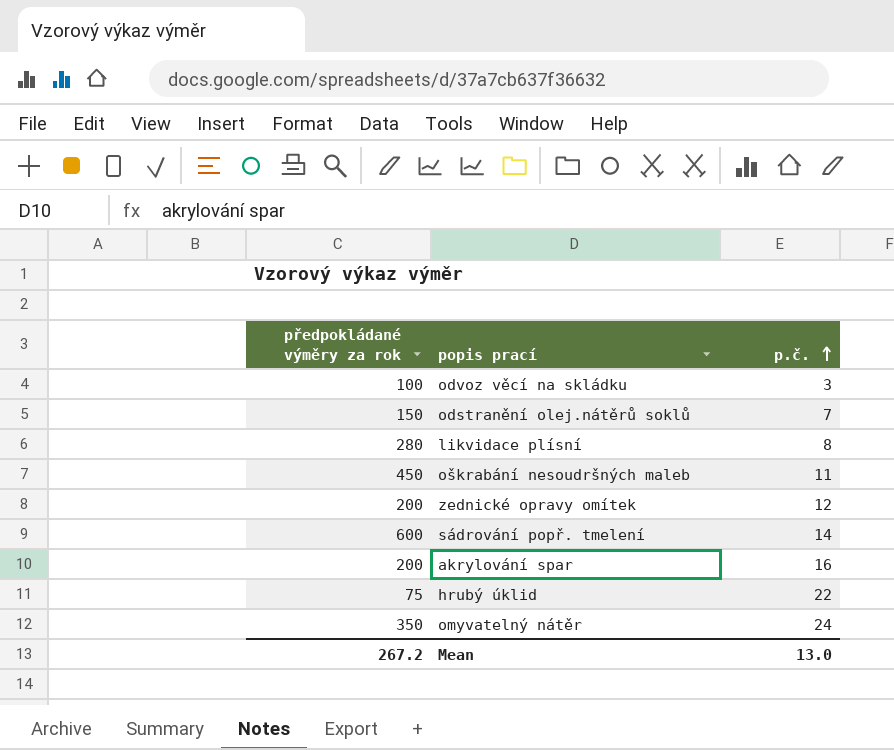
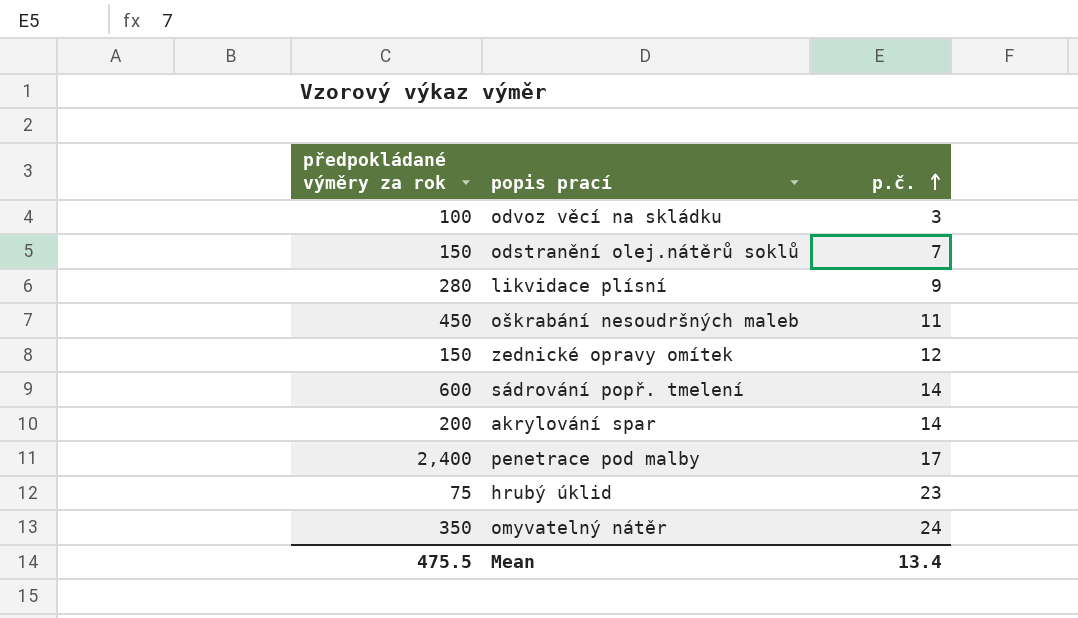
likvidace plísní | p.č.: 8 -> 9
zednické opravy omítek | předpokládané výměry za rok: 200 -> 150
akrylování spar | p.č.: 16 -> 14
row penetrace pod malby: none -> 2,400 | 17
hrubý úklid | p.č.: 22 -> 23
Mean | předpokládané výměry za rok: 267.2 -> 475.5
Mean | p.č.: 13.0 -> 13.4

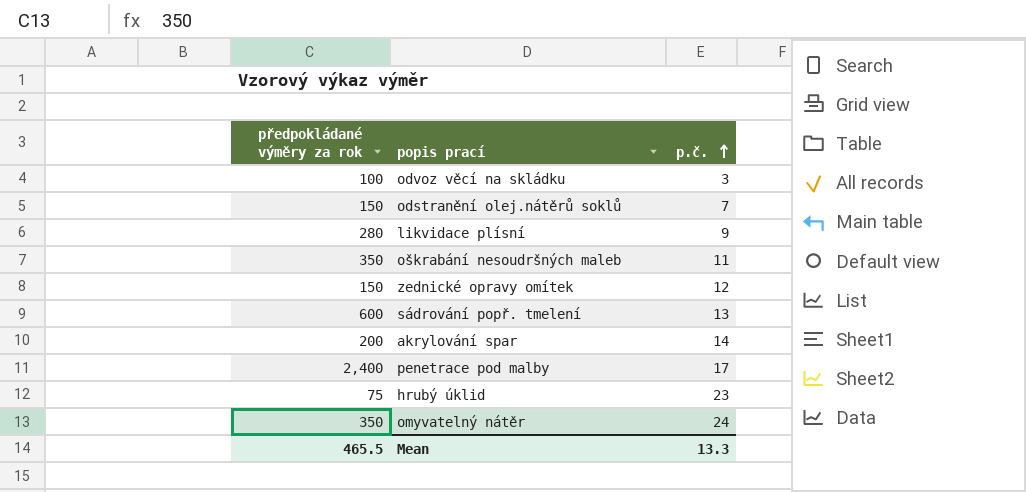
oškrabání nesoudršných maleb | předpokládané výměry za rok: 450 -> 350
sádrování popř. tmelení | p.č.: 14 -> 13
Mean | předpokládané výměry za rok: 475.5 -> 465.5
Mean | p.č.: 13.4 -> 13.3

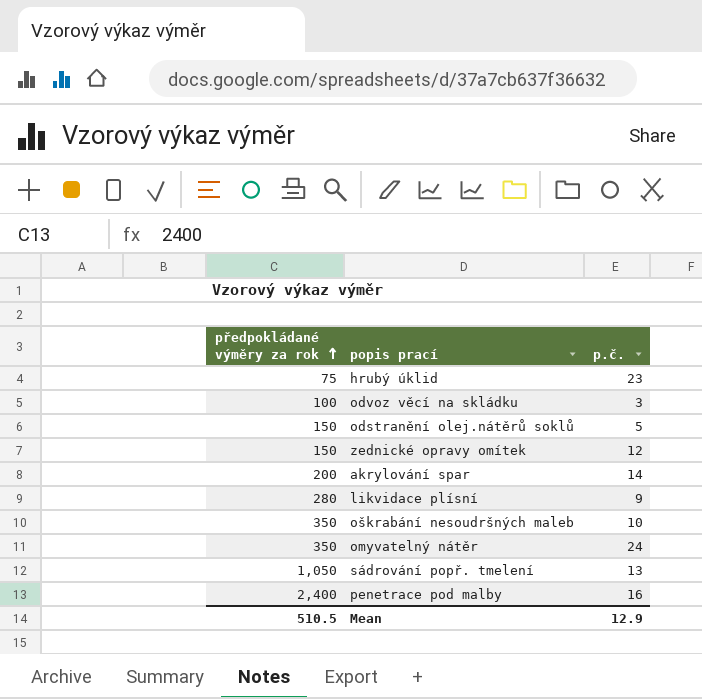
row order: p.č. ascending -> předpokládané výměry za rok ascending
odstranění olej.nátěrů soklů | p.č.: 7 -> 5
oškrabání nesoudršných maleb | p.č.: 11 -> 10
sádrování popř. tmelení | předpokládané výměry za rok: 600 -> 1,050
penetrace pod malby | p.č.: 17 -> 16
Mean | předpokládané výměry za rok: 465.5 -> 510.5
Mean | p.č.: 13.3 -> 12.9

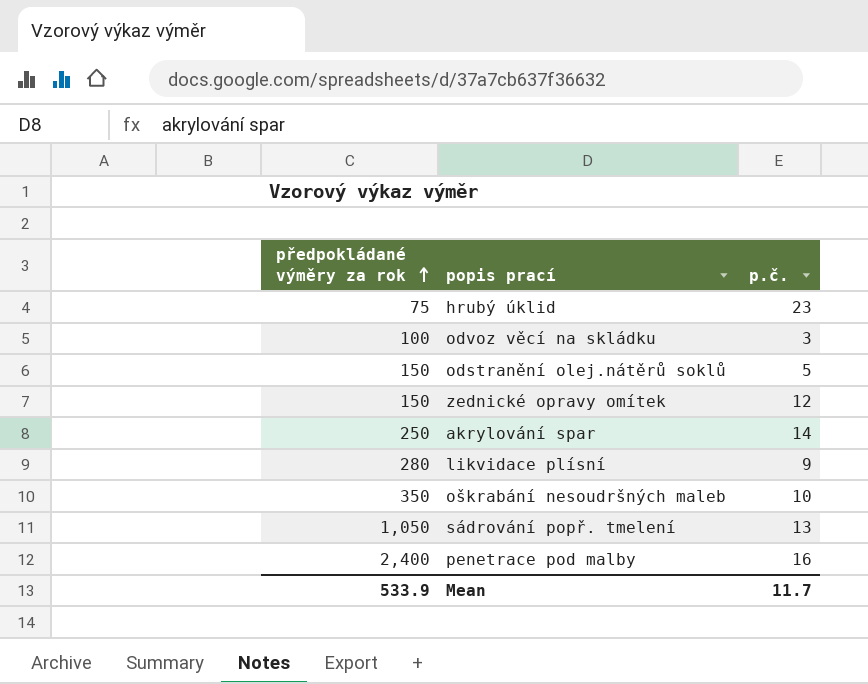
row omyvatelný nátěr: 350 | 24 -> none
akrylování spar | předpokládané výměry za rok: 200 -> 250
Mean | předpokládané výměry za rok: 510.5 -> 533.9
Mean | p.č.: 12.9 -> 11.7

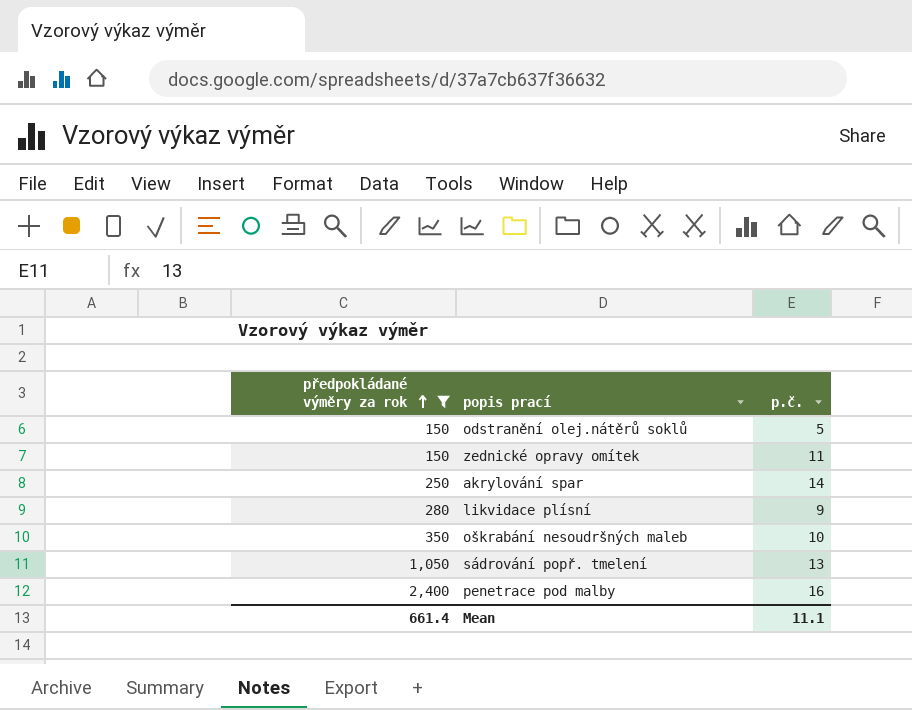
filter: none -> předpokládané výměry za rok >= 150
zednické opravy omítek | p.č.: 12 -> 11
Mean | předpokládané výměry za rok: 533.9 -> 661.4
Mean | p.č.: 11.7 -> 11.1

